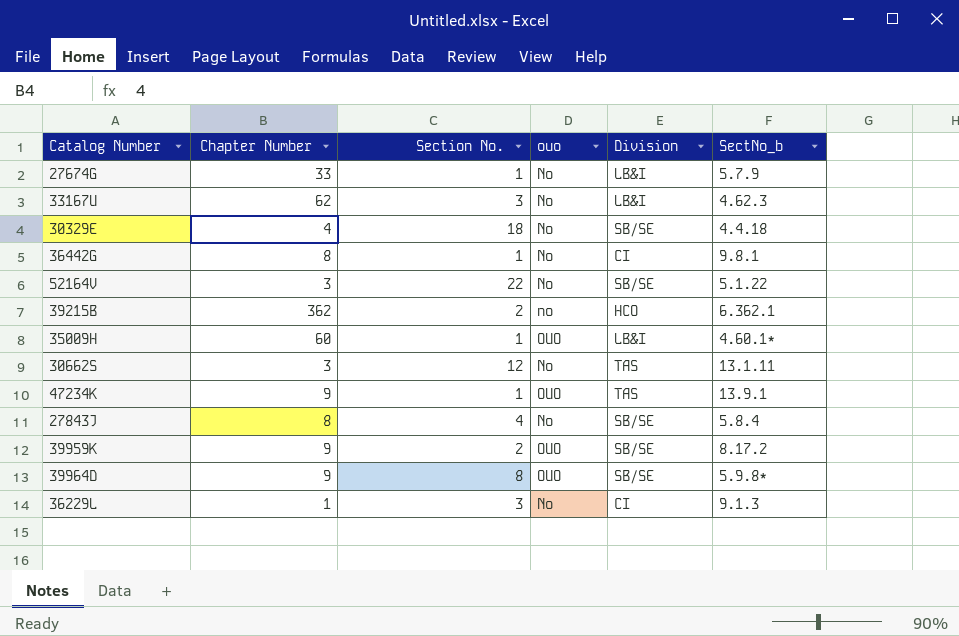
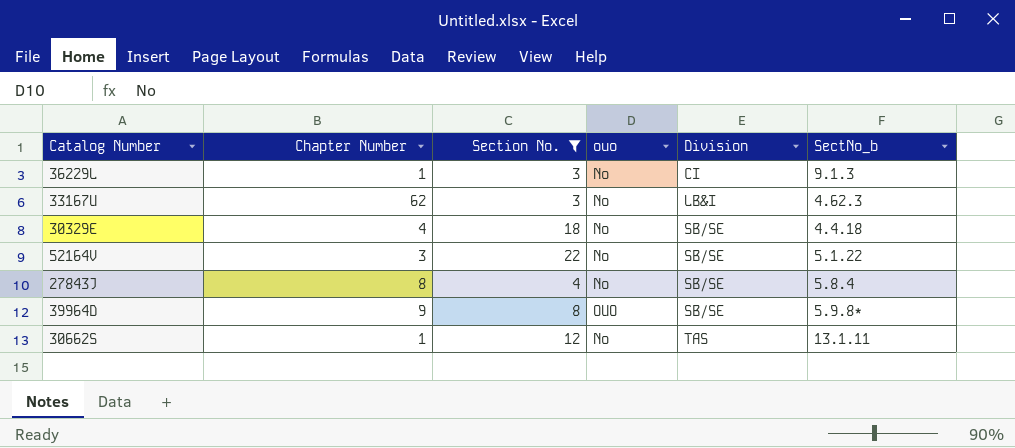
filter: none -> Section No. >= 3
row order: none -> Division ascending
30662S | Chapter Number: 3 -> 1

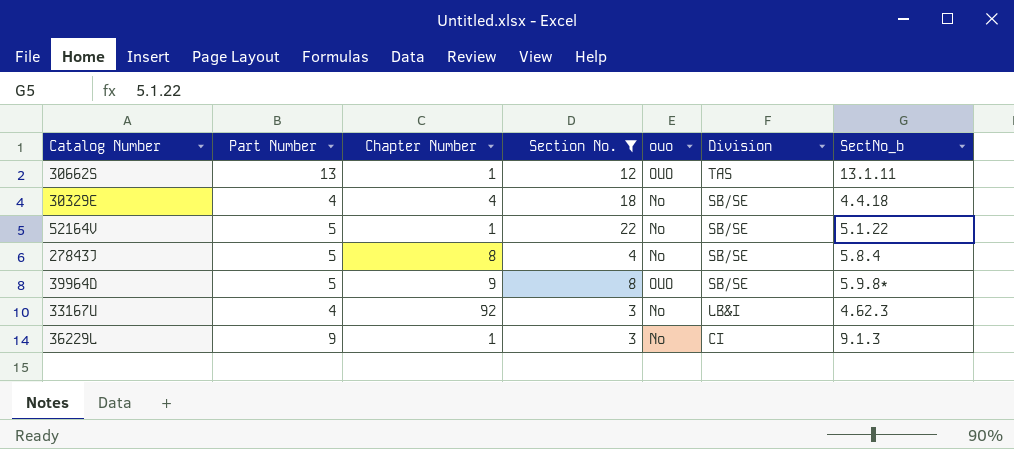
row order: Division ascending -> Division descending
column Part Number | position: none -> 2
30662S | ouo: No -> OUO
52164V | Chapter Number: 3 -> 1
33167U | Chapter Number: 62 -> 92

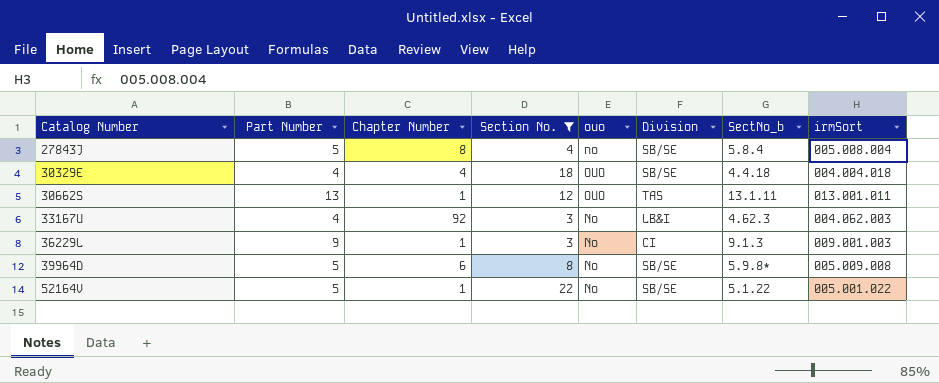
row order: Division descending -> Catalog Number ascending
column irmSort | position: none -> 8
27843J | ouo: No -> no
30329E | ouo: No -> OUO
39964D | Chapter Number: 9 -> 6
39964D | ouo: OUO -> No

